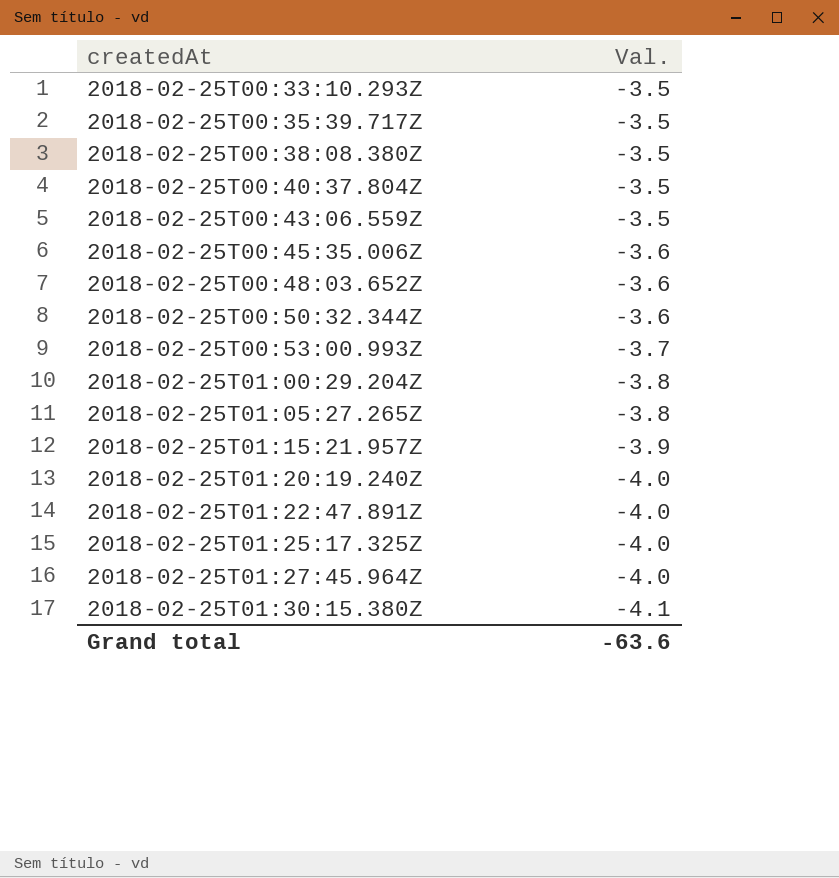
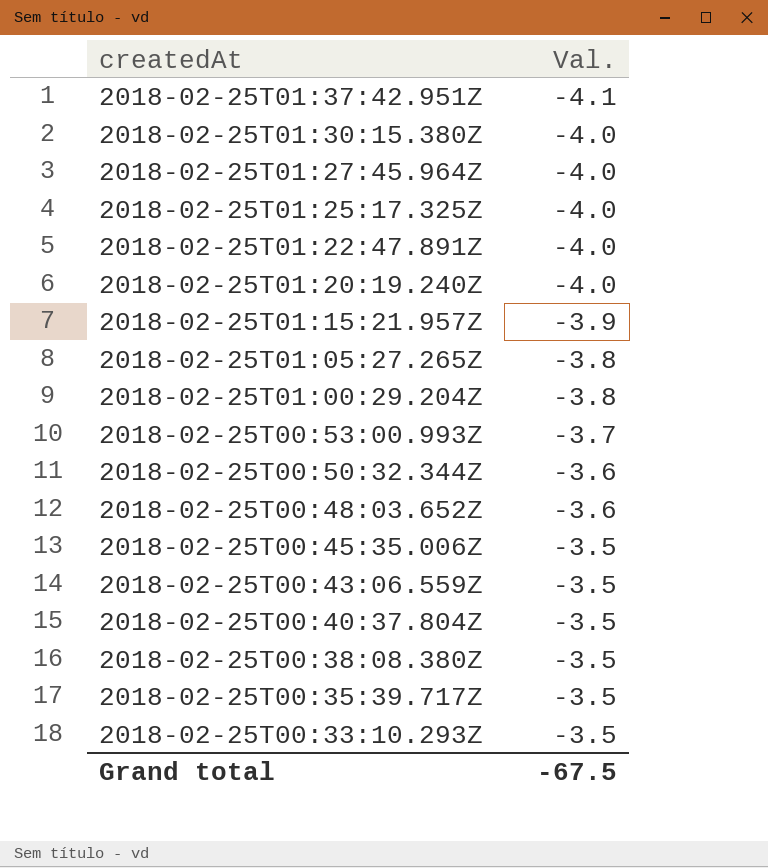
row order: createdAt ascending -> createdAt descending
row 2018-02-25T01:37:42.951Z: none -> -4.1
2018-02-25T01:30:15.380Z | Val.: -4.1 -> -4.0
2018-02-25T00:45:35.006Z | Val.: -3.6 -> -3.5
Grand total | Val.: -63.6 -> -67.5

